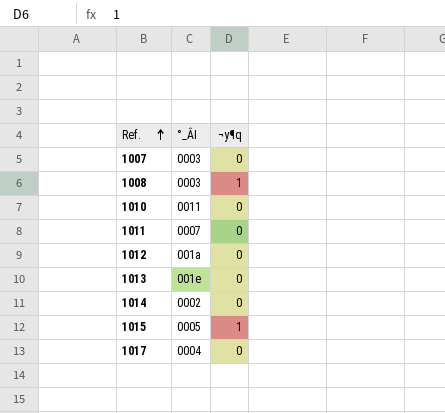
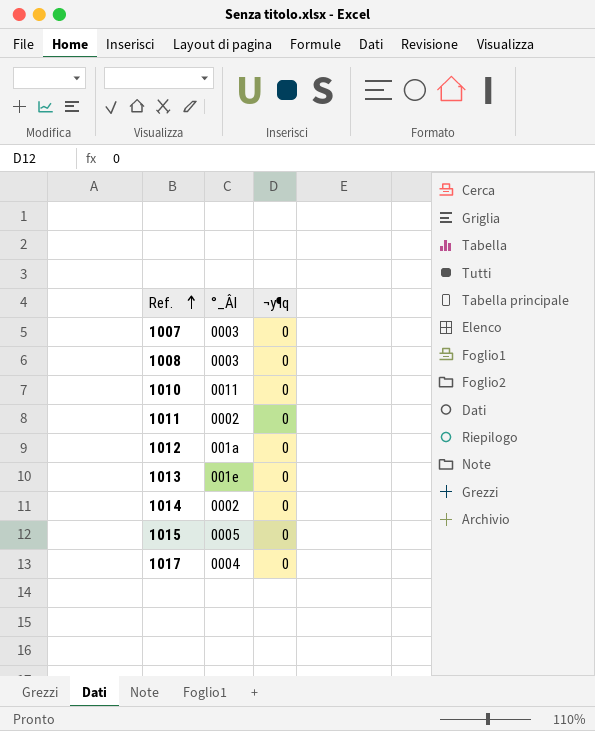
1008 | ¬y¶q: 1 -> 0
1011 | °_ÂI: 0007 -> 0002
1015 | ¬y¶q: 1 -> 0

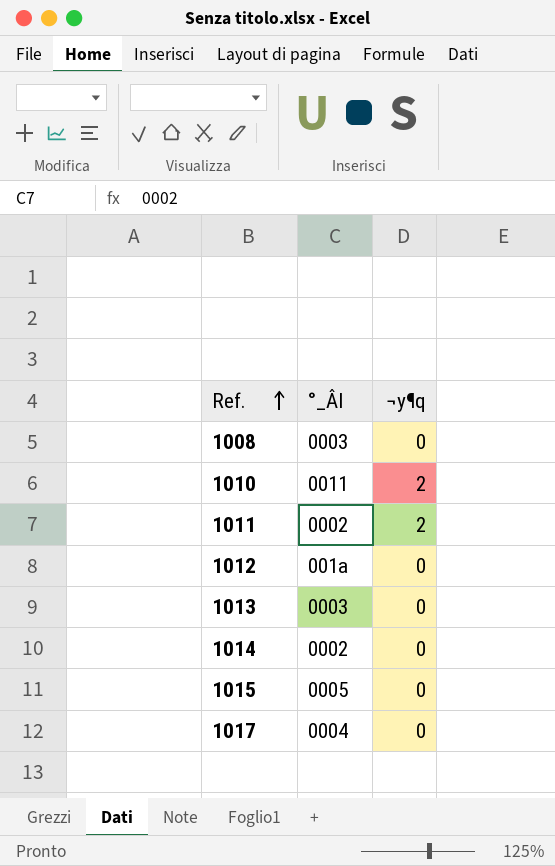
row 1007: 0003 | 0 -> none
1010 | ¬y¶q: 0 -> 2
1011 | ¬y¶q: 0 -> 2
1013 | °_ÂI: 001e -> 0003

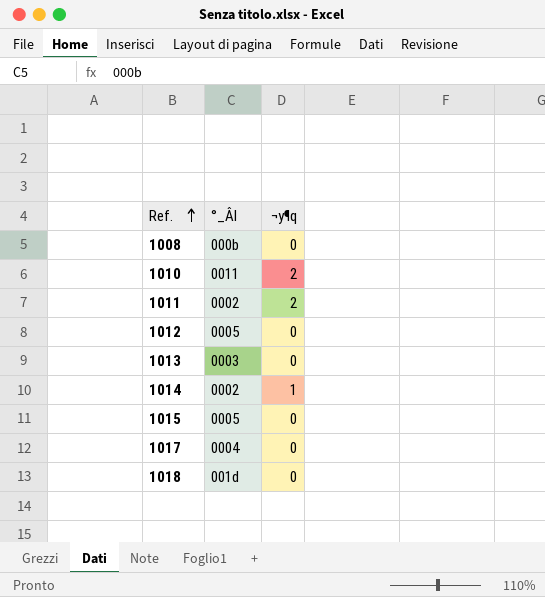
1008 | °_ÂI: 0003 -> 000b
1012 | °_ÂI: 001a -> 0005
1014 | ¬y¶q: 0 -> 1
row 1018: none -> 001d | 0

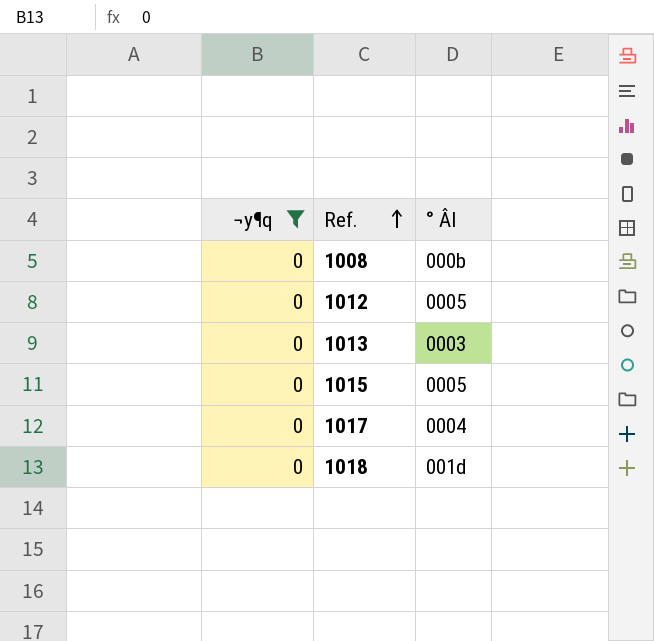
filter: none -> ¬y¶q = 0
column ¬y¶q | position: 3 -> 1
column name: °_ÂI -> ° ÂI

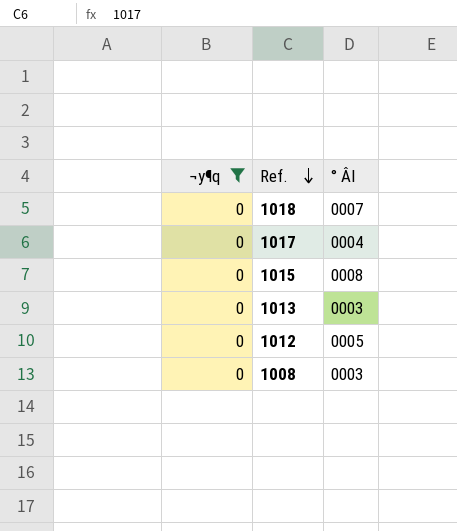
row order: Ref. ascending -> Ref. descending
1018 | ° ÂI: 001d -> 0007
1015 | ° ÂI: 0005 -> 0008
1008 | ° ÂI: 000b -> 0003

